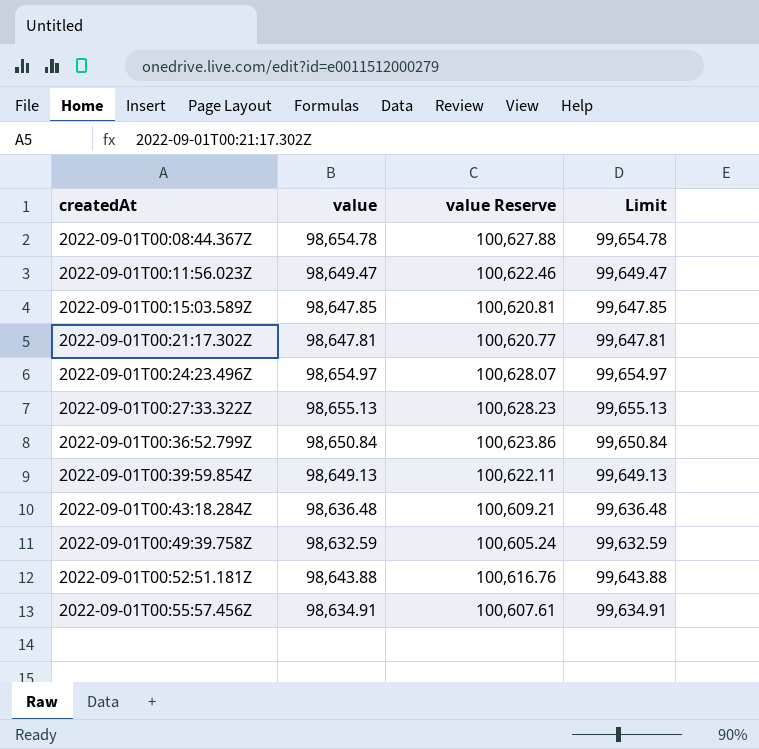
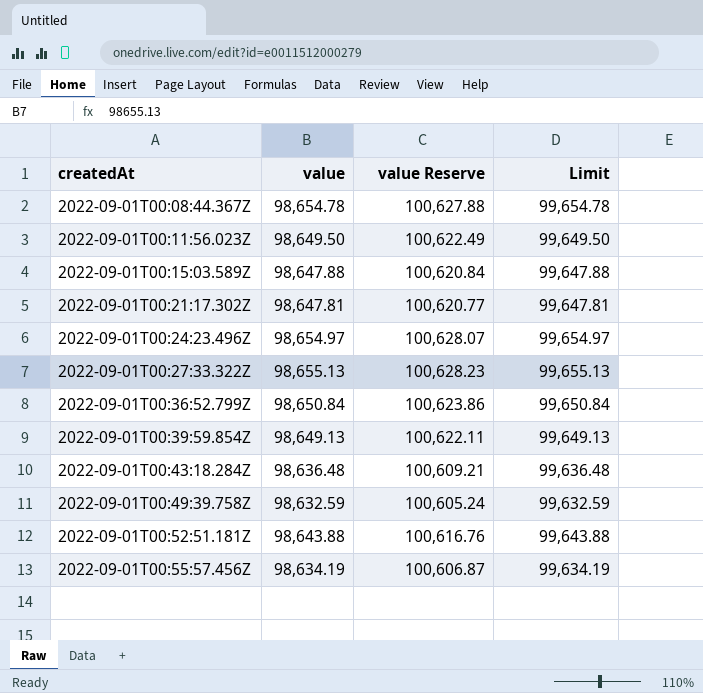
2022-09-01T00:11:56.023Z | value: 98,649.47 -> 98,649.50
2022-09-01T00:11:56.023Z | value Reserve: 100,622.46 -> 100,622.49
2022-09-01T00:11:56.023Z | Limit: 99,649.47 -> 99,649.50
2022-09-01T00:15:03.589Z | value: 98,647.85 -> 98,647.88
2022-09-01T00:15:03.589Z | value Reserve: 100,620.81 -> 100,620.84
2022-09-01T00:15:03.589Z | Limit: 99,647.85 -> 99,647.88
2022-09-01T00:55:57.456Z | value: 98,634.91 -> 98,634.19
2022-09-01T00:55:57.456Z | value Reserve: 100,607.61 -> 100,606.87
2022-09-01T00:55:57.456Z | Limit: 99,634.91 -> 99,634.19

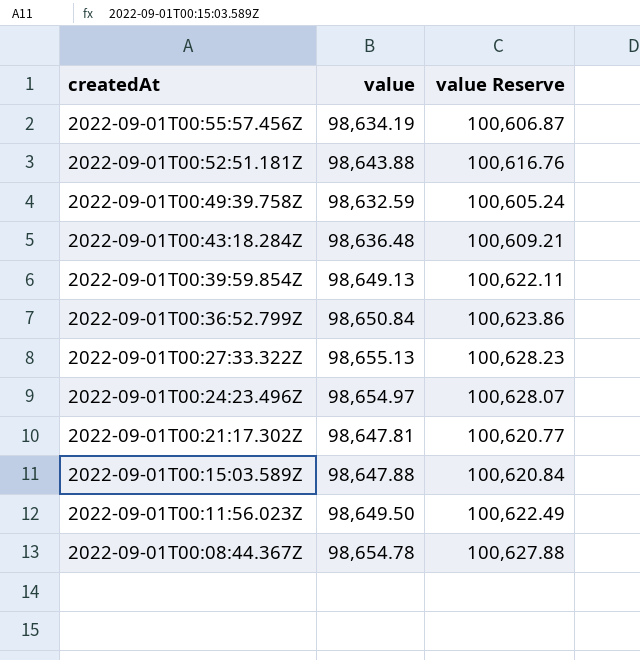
row order: createdAt ascending -> createdAt descending
column Limit | formula: [value] + 1000 -> none

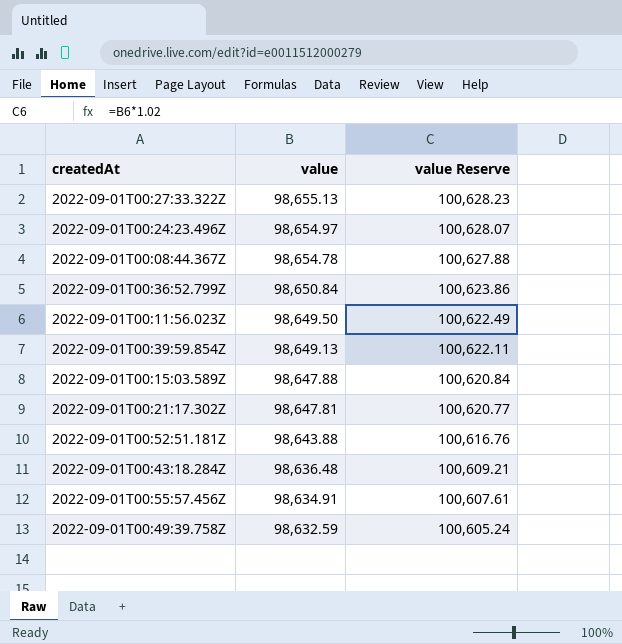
row order: createdAt descending -> value descending
2022-09-01T00:55:57.456Z | value: 98,634.19 -> 98,634.91
2022-09-01T00:55:57.456Z | value Reserve: 100,606.87 -> 100,607.61

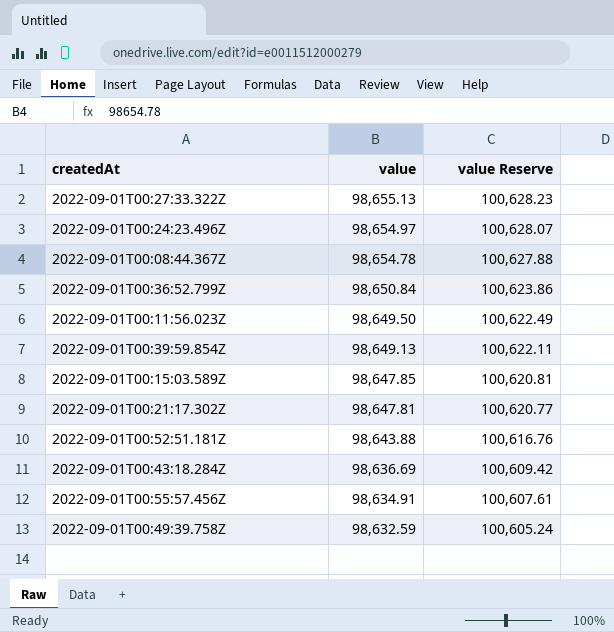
2022-09-01T00:15:03.589Z | value: 98,647.88 -> 98,647.85
2022-09-01T00:15:03.589Z | value Reserve: 100,620.84 -> 100,620.81
2022-09-01T00:43:18.284Z | value: 98,636.48 -> 98,636.69
2022-09-01T00:43:18.284Z | value Reserve: 100,609.21 -> 100,609.42

